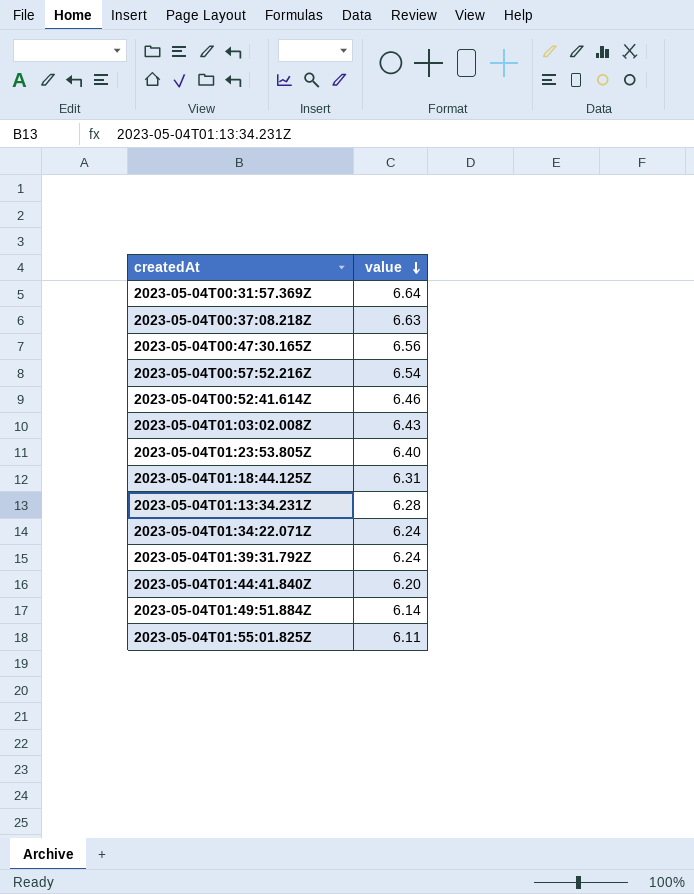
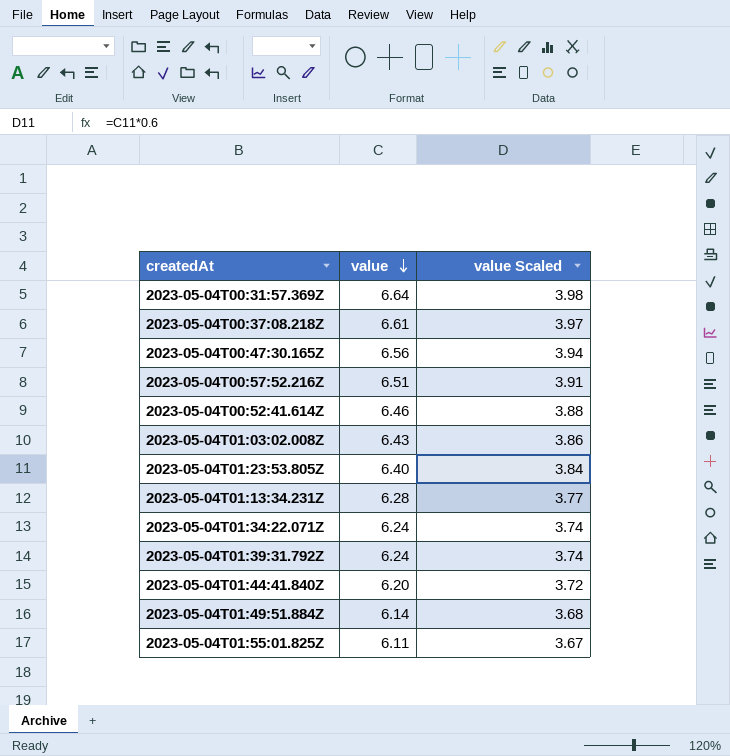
column value Scaled | formula: none -> [value] * 0.6
row 2023-05-04T01:18:44.125Z: 6.31 -> none
2023-05-04T00:37:08.218Z | value: 6.63 -> 6.61
2023-05-04T00:57:52.216Z | value: 6.54 -> 6.51

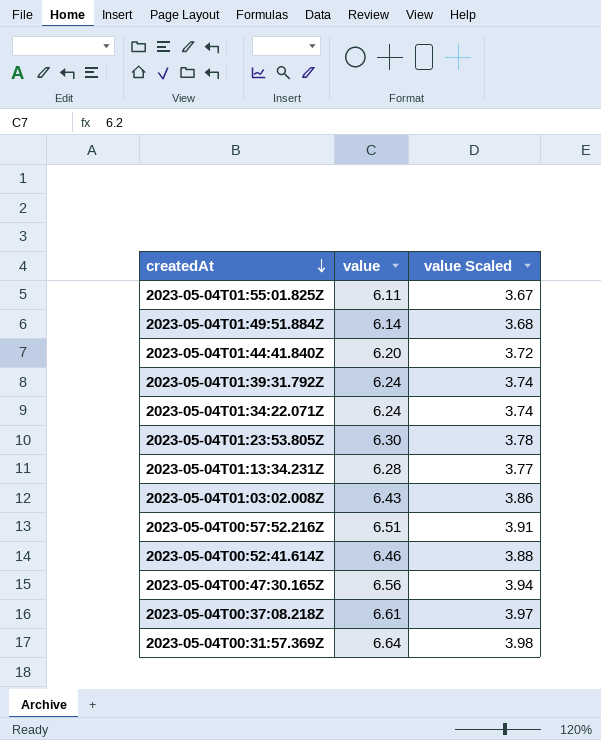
row order: value descending -> createdAt descending
2023-05-04T01:23:53.805Z | value: 6.40 -> 6.30
2023-05-04T01:23:53.805Z | value Scaled: 3.84 -> 3.78

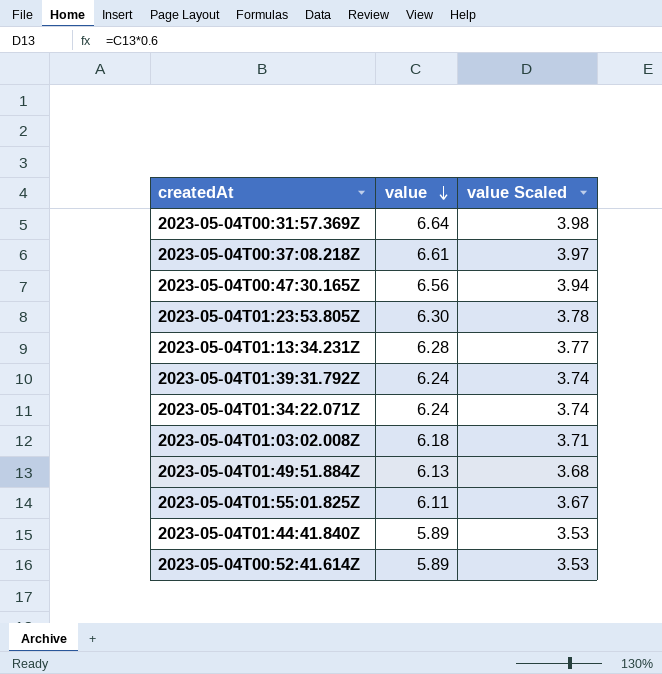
row order: createdAt descending -> value descending
row 2023-05-04T00:57:52.216Z: 6.51 | 3.91 -> none
2023-05-04T01:03:02.008Z | value: 6.43 -> 6.18
2023-05-04T01:03:02.008Z | value Scaled: 3.86 -> 3.71
2023-05-04T01:49:51.884Z | value: 6.14 -> 6.13
2023-05-04T01:44:41.840Z | value: 6.20 -> 5.89
2023-05-04T01:44:41.840Z | value Scaled: 3.72 -> 3.53
2023-05-04T00:52:41.614Z | value: 6.46 -> 5.89
2023-05-04T00:52:41.614Z | value Scaled: 3.88 -> 3.53

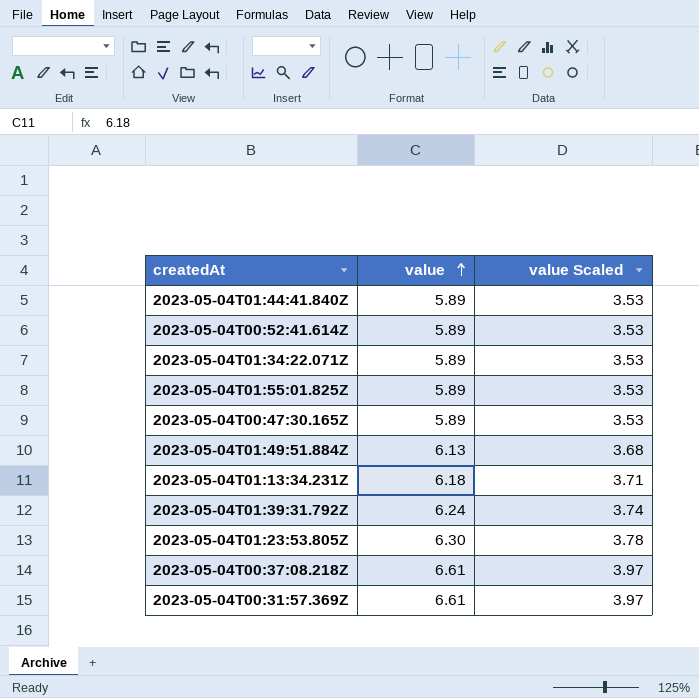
row order: value descending -> value ascending
row 2023-05-04T01:03:02.008Z: 6.18 | 3.71 -> none
2023-05-04T01:34:22.071Z | value: 6.24 -> 5.89
2023-05-04T01:34:22.071Z | value Scaled: 3.74 -> 3.53
2023-05-04T01:55:01.825Z | value: 6.11 -> 5.89
2023-05-04T01:55:01.825Z | value Scaled: 3.67 -> 3.53
2023-05-04T00:47:30.165Z | value: 6.56 -> 5.89
2023-05-04T00:47:30.165Z | value Scaled: 3.94 -> 3.53
2023-05-04T01:13:34.231Z | value: 6.28 -> 6.18
2023-05-04T01:13:34.231Z | value Scaled: 3.77 -> 3.71
2023-05-04T00:31:57.369Z | value: 6.64 -> 6.61
2023-05-04T00:31:57.369Z | value Scaled: 3.98 -> 3.97

